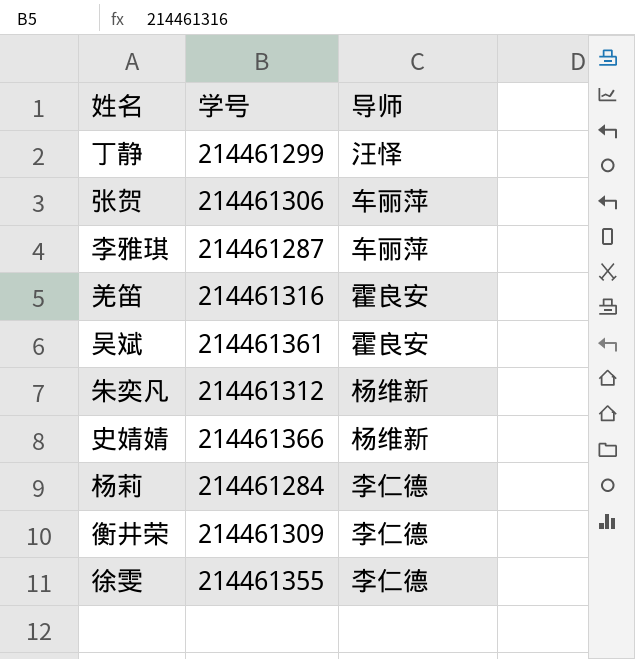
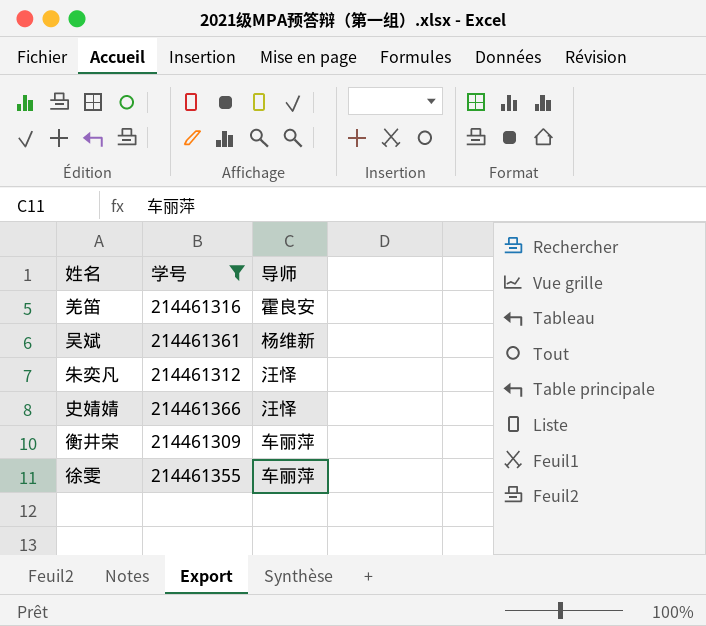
filter: none -> 学号 >= 214461309
吴斌 | 导师: 霍良安 -> 杨维新
朱奕凡 | 导师: 杨维新 -> 汪怿
史婧婧 | 导师: 杨维新 -> 汪怿
衡井荣 | 导师: 李仁德 -> 车丽萍
徐雯 | 导师: 李仁德 -> 车丽萍

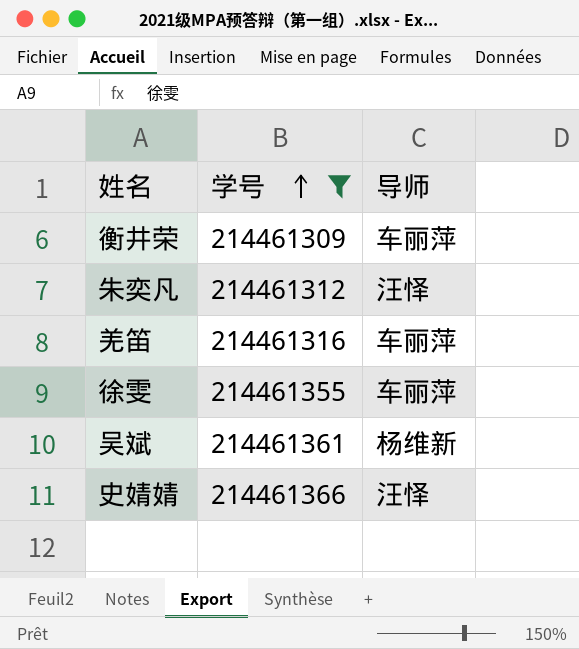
row order: none -> 学号 ascending
羌笛 | 导师: 霍良安 -> 车丽萍

